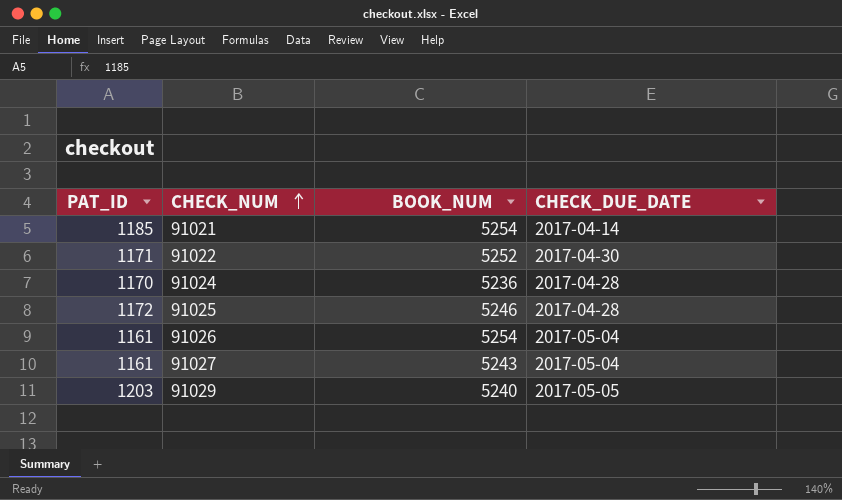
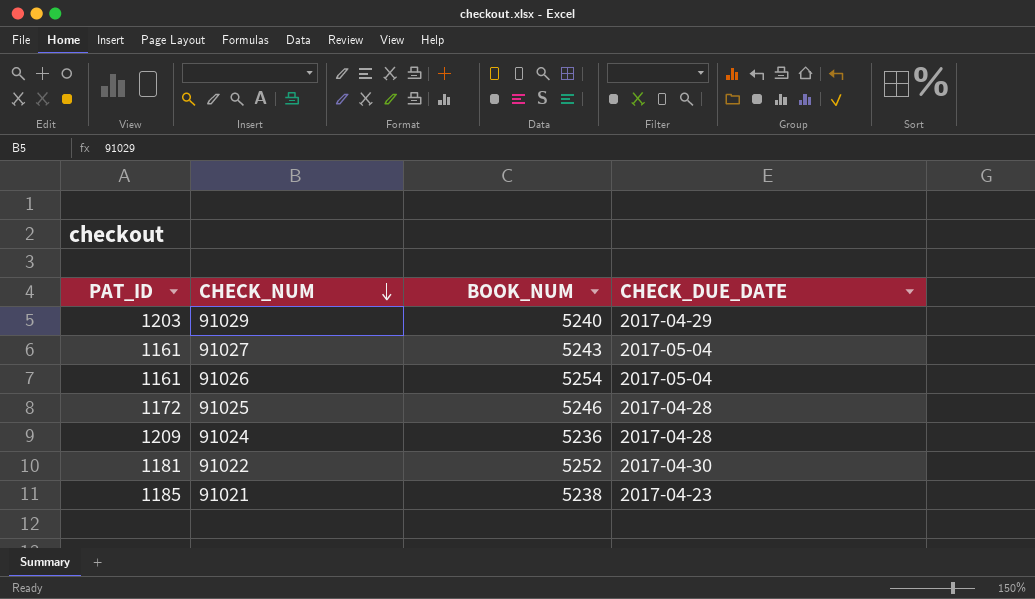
row order: CHECK_NUM ascending -> CHECK_NUM descending
91029 | CHECK_DUE_DATE: 2017-05-05 -> 2017-04-29
91024 | PAT_ID: 1170 -> 1209
91022 | PAT_ID: 1171 -> 1181
91021 | BOOK_NUM: 5254 -> 5238
91021 | CHECK_DUE_DATE: 2017-04-14 -> 2017-04-23

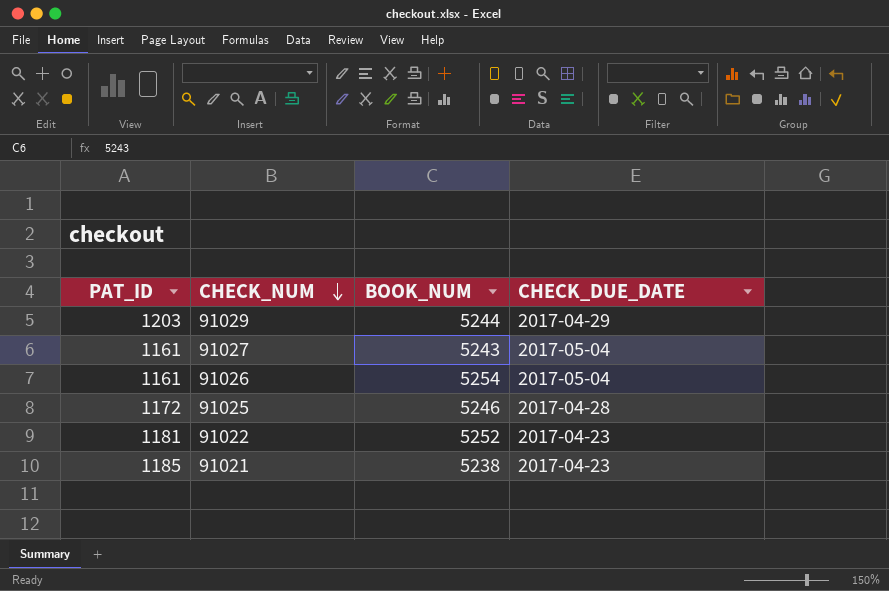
row 91024: 1209 | 5236 | 2017-04-28 -> none
91029 | BOOK_NUM: 5240 -> 5244
91022 | CHECK_DUE_DATE: 2017-04-30 -> 2017-04-23

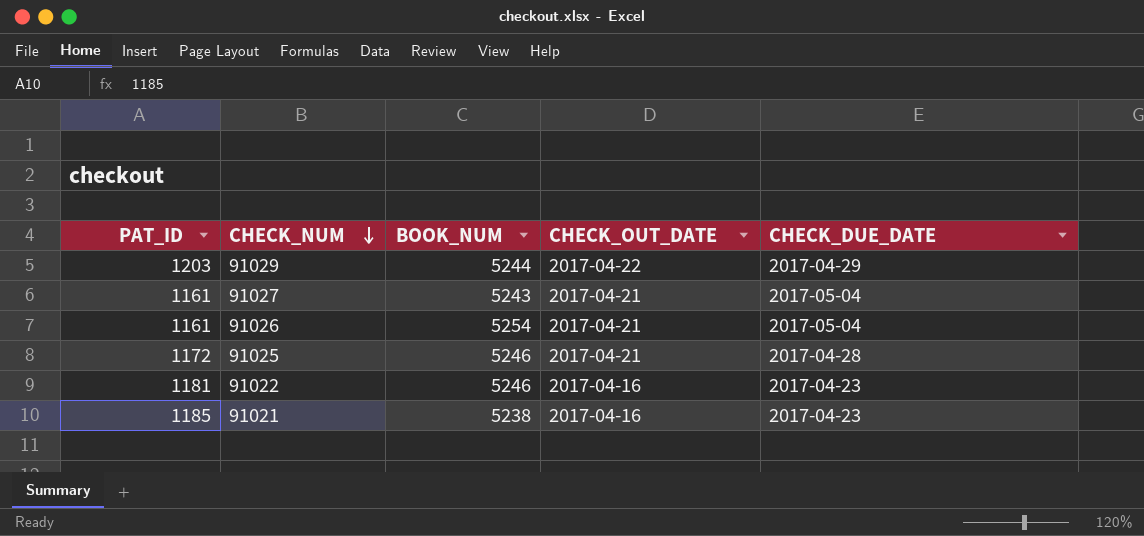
column CHECK_OUT_DATE | position: none -> 4
91022 | BOOK_NUM: 5252 -> 5246

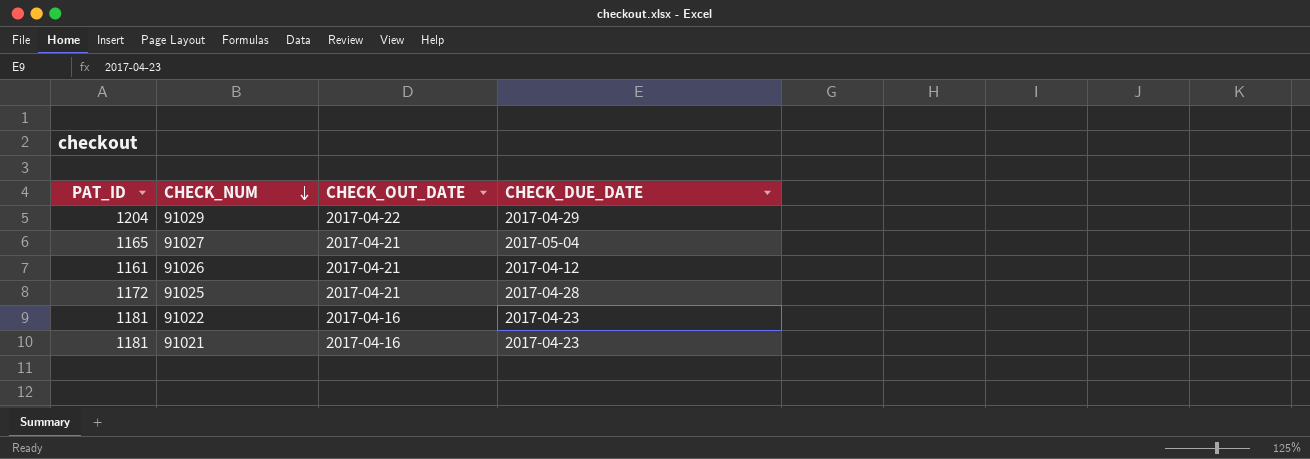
column BOOK_NUM | position: 3 -> none
91029 | PAT_ID: 1203 -> 1204
91027 | PAT_ID: 1161 -> 1165
91026 | CHECK_DUE_DATE: 2017-05-04 -> 2017-04-12
91021 | PAT_ID: 1185 -> 1181

